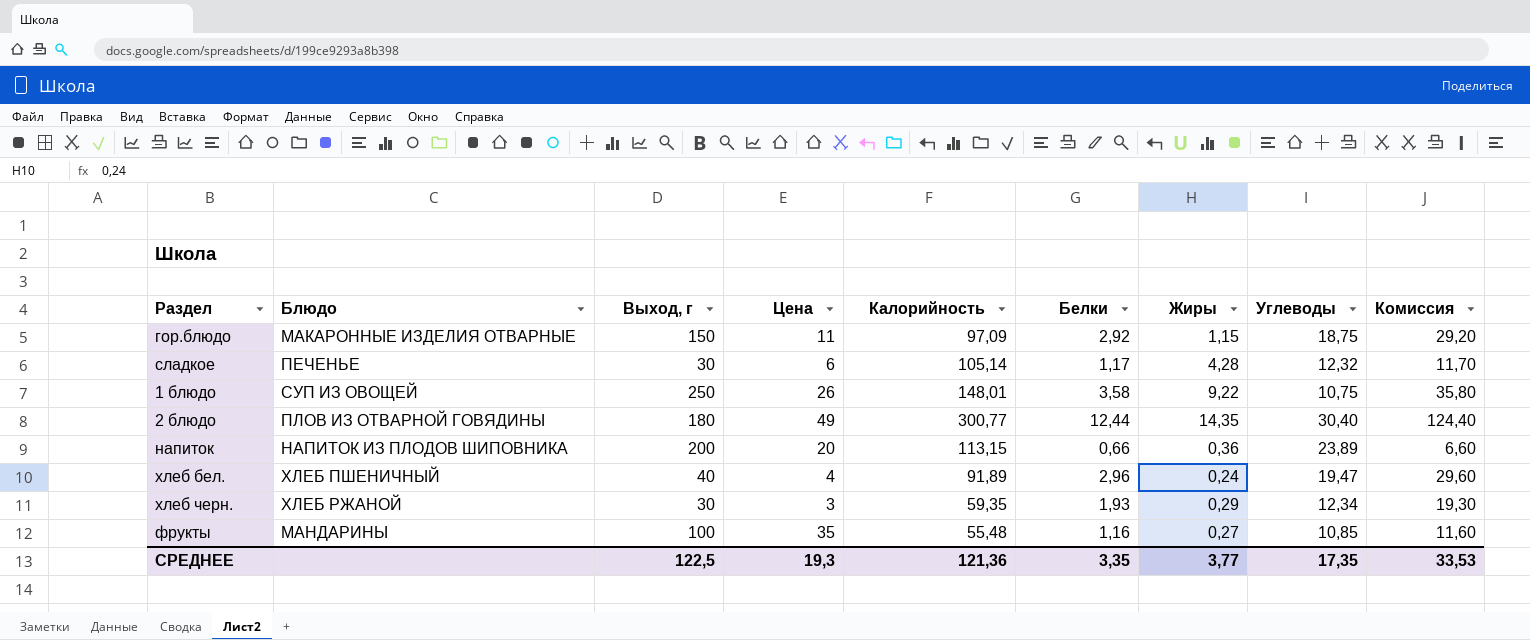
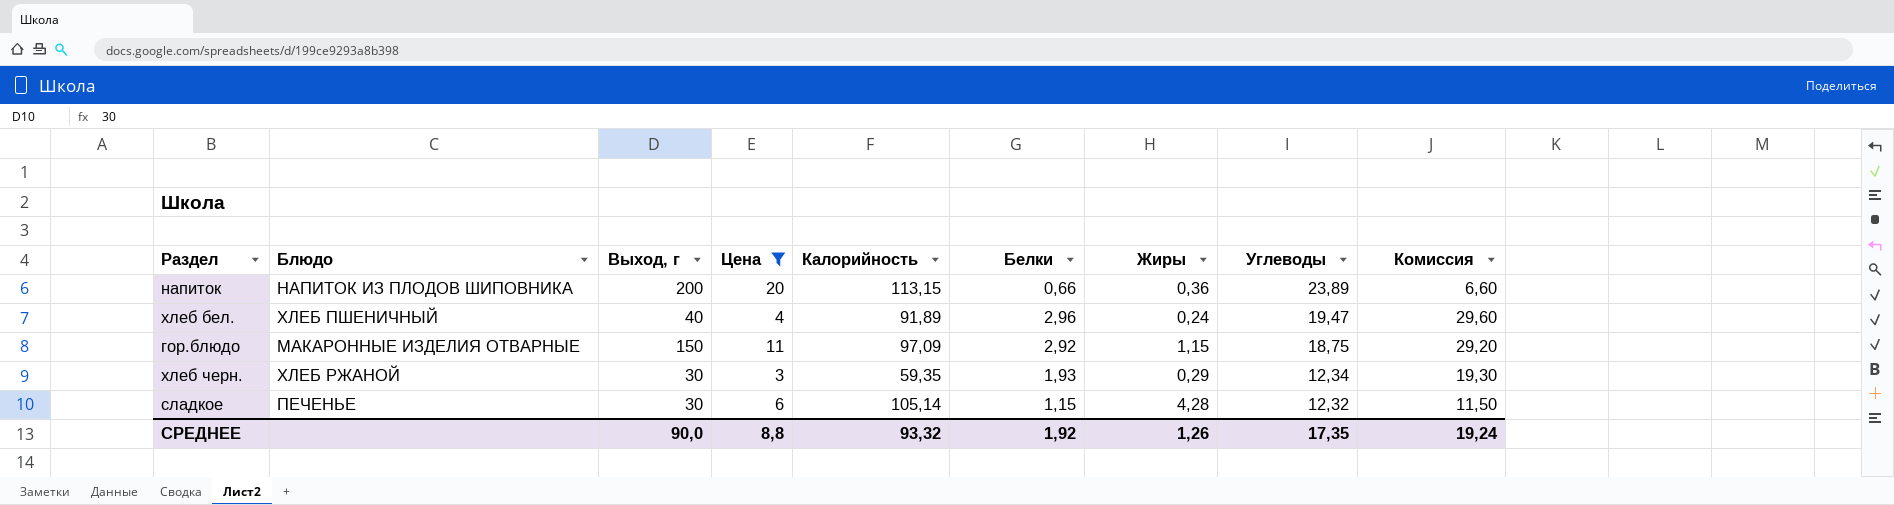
filter: none -> Цена <= 20
row order: none -> Углеводы descending
сладкое | Белки: 1,17 -> 1,15
сладкое | Комиссия: 11,70 -> 11,50
СРЕДНЕЕ | Выход, г: 122,5 -> 90,0
СРЕДНЕЕ | Цена: 19,3 -> 8,8
СРЕДНЕЕ | Калорийность: 121,36 -> 93,32
СРЕДНЕЕ | Белки: 3,35 -> 1,92
СРЕДНЕЕ | Жиры: 3,77 -> 1,26
СРЕДНЕЕ | Комиссия: 33,53 -> 19,24

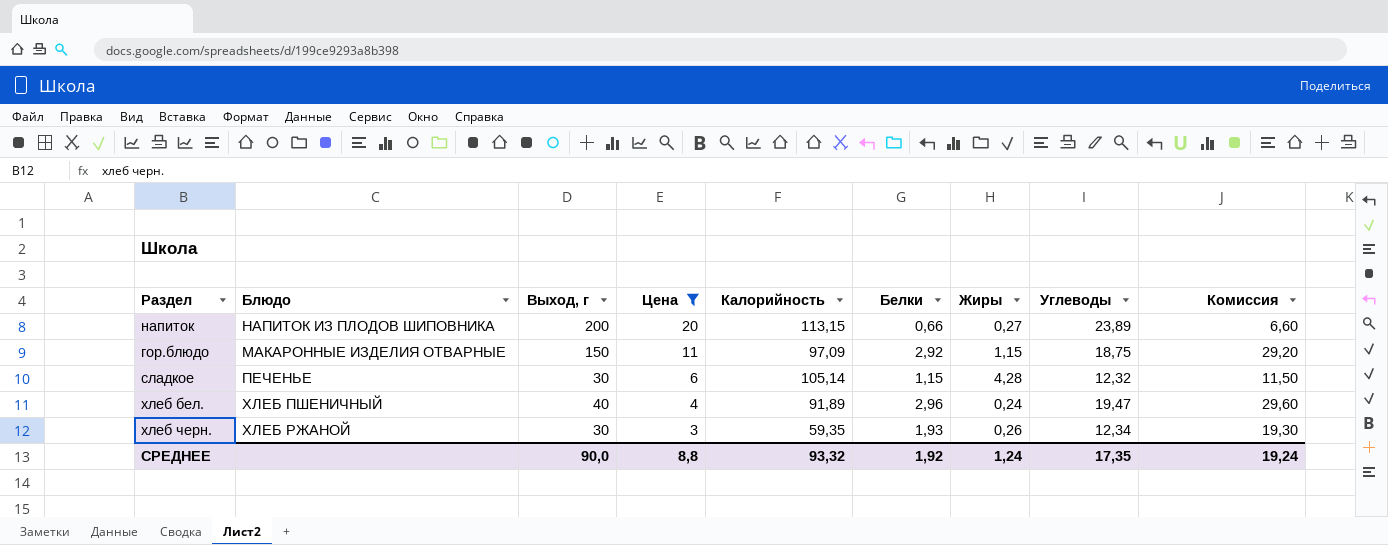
row order: Углеводы descending -> Цена descending
напиток | Жиры: 0,36 -> 0,27
хлеб черн. | Жиры: 0,29 -> 0,26
СРЕДНЕЕ | Жиры: 1,26 -> 1,24

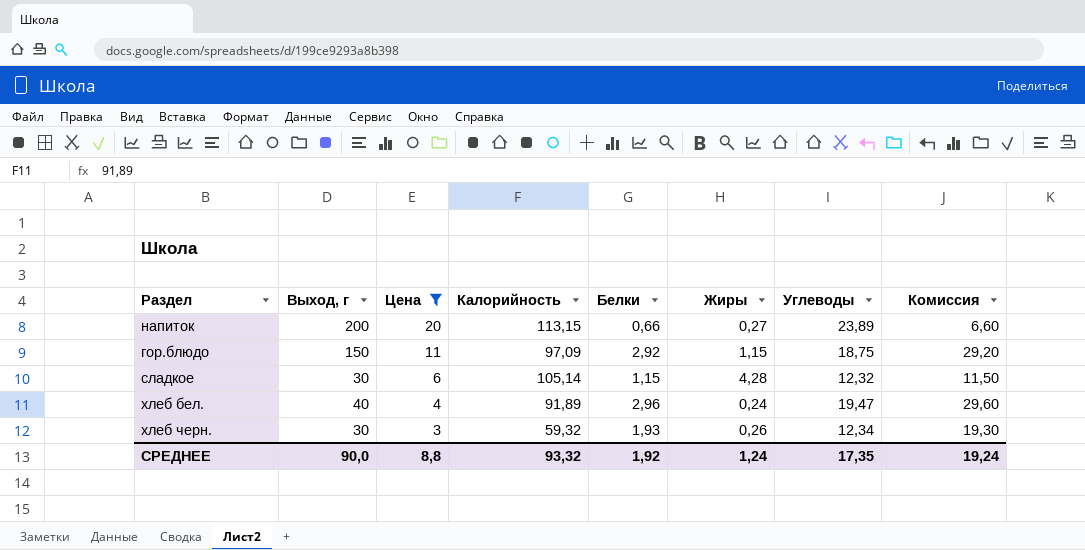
column Блюдо | position: 2 -> none
хлеб черн. | Калорийность: 59,35 -> 59,32

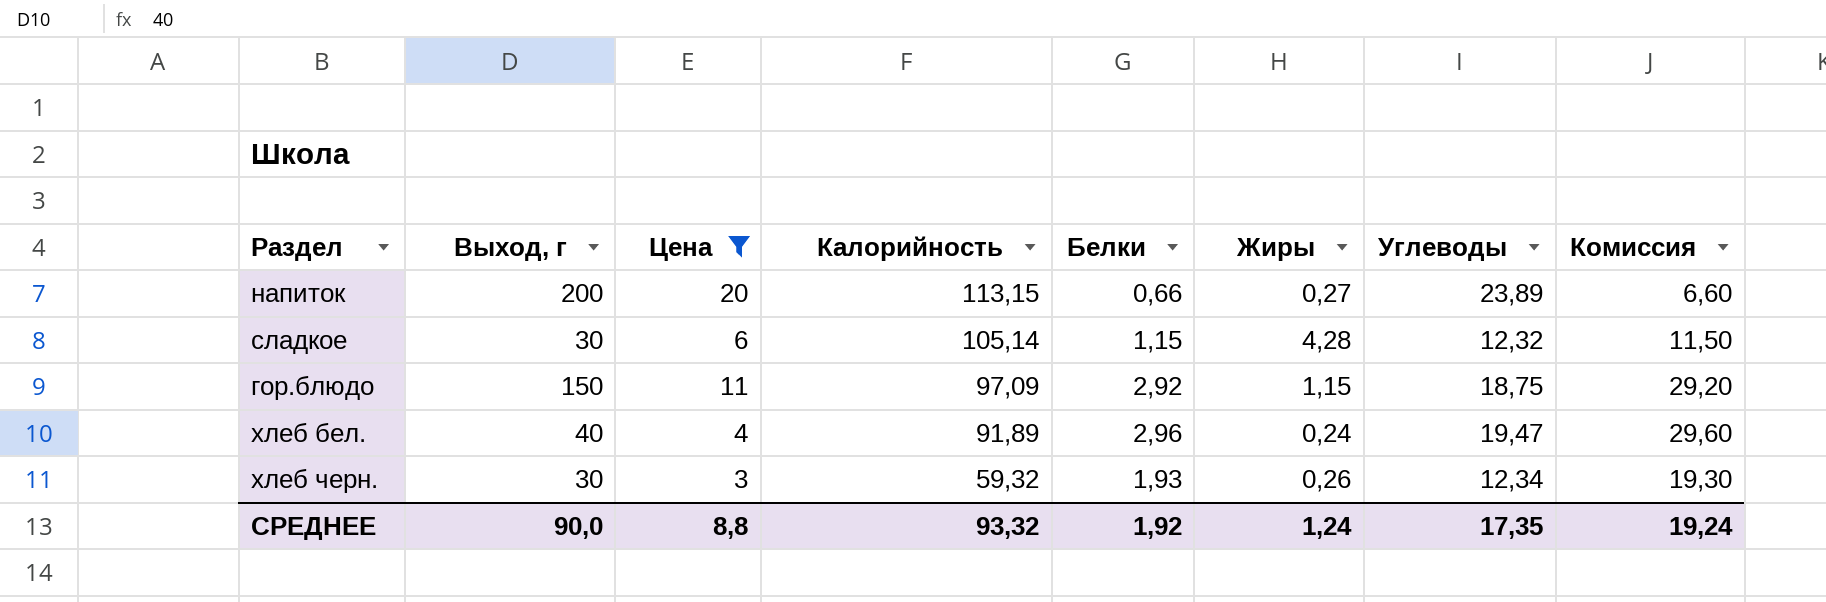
row order: Цена descending -> Калорийность descending

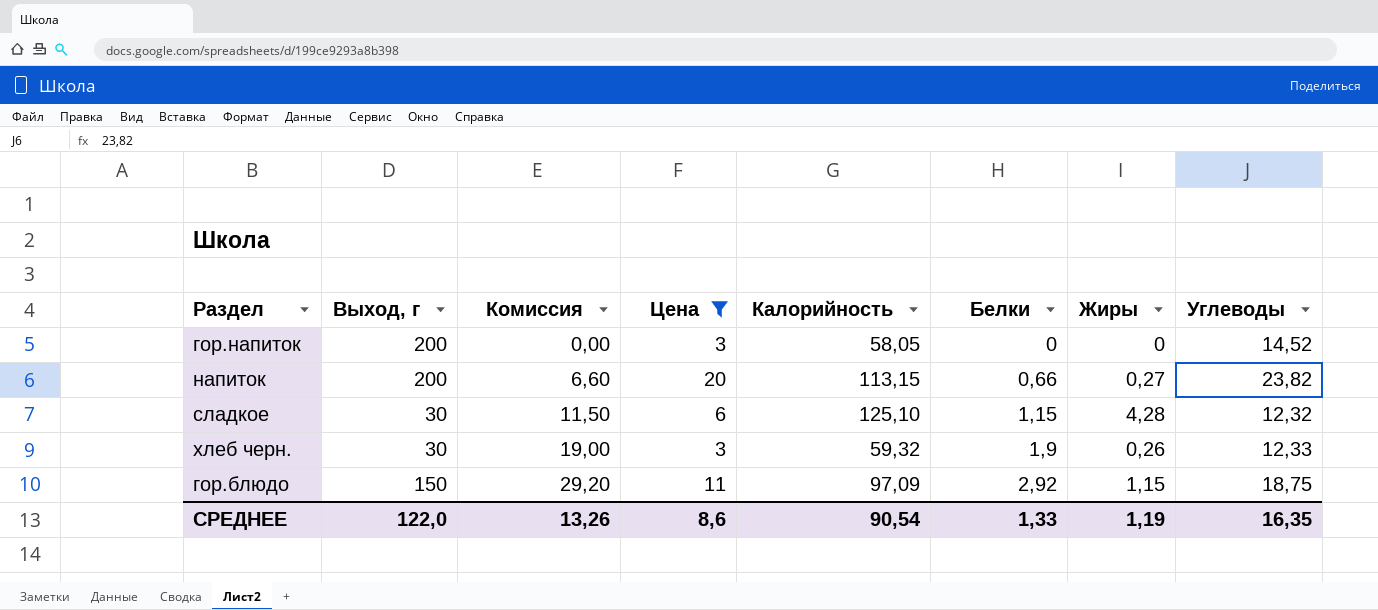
row order: Калорийность descending -> Комиссия ascending
column Комиссия | position: 8 -> 3
row хлеб бел.: 40 | 4 | 91,89 | 2,96 | 0,24 | 19,47 | 29,60 -> none
row гор.напиток: none -> 200 | 0,00 | 3 | 58,05 | 0 | 0 | 14,52
напиток | Углеводы: 23,89 -> 23,82
сладкое | Калорийность: 105,14 -> 125,10
хлеб черн. | Комиссия: 19,30 -> 19,00
хлеб черн. | Белки: 1,93 -> 1,9
хлеб черн. | Углеводы: 12,34 -> 12,33
СРЕДНЕЕ | Выход, г: 90,0 -> 122,0
СРЕДНЕЕ | Комиссия: 19,24 -> 13,26
СРЕДНЕЕ | Цена: 8,8 -> 8,6
СРЕДНЕЕ | Калорийность: 93,32 -> 90,54
СРЕДНЕЕ | Белки: 1,92 -> 1,33
СРЕДНЕЕ | Жиры: 1,24 -> 1,19
СРЕДНЕЕ | Углеводы: 17,35 -> 16,35

